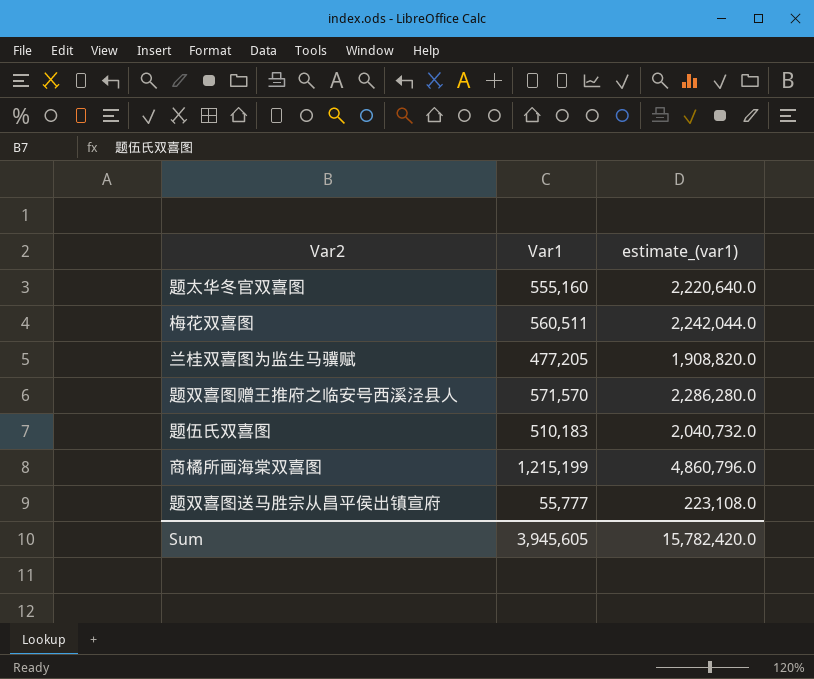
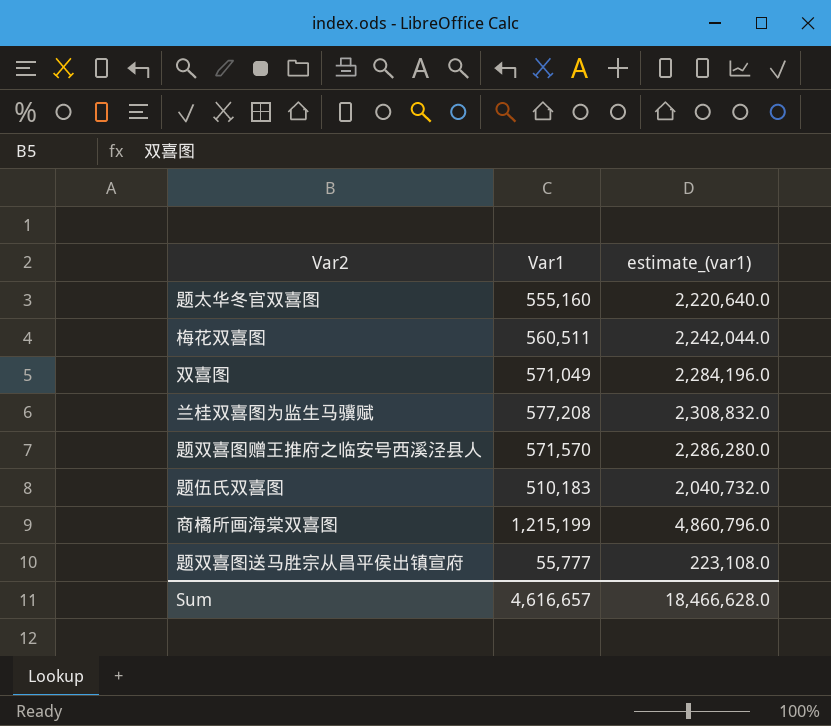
row 双喜图: none -> 571,049 | 2,284,196.0
兰桂双喜图为监生马骥赋 | Var1: 477,205 -> 577,208
兰桂双喜图为监生马骥赋 | estimate_(var1): 1,908,820.0 -> 2,308,832.0
Sum | Var1: 3,945,605 -> 4,616,657
Sum | estimate_(var1): 15,782,420.0 -> 18,466,628.0

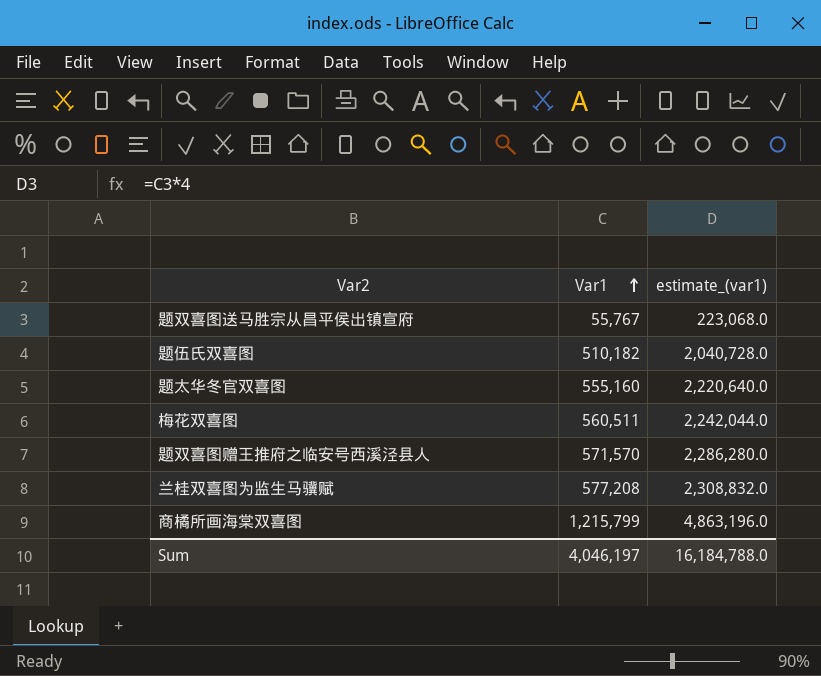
row order: none -> Var1 ascending
row 双喜图: 571,049 | 2,284,196.0 -> none
题双喜图送马胜宗从昌平侯出镇宣府 | Var1: 55,777 -> 55,767
题双喜图送马胜宗从昌平侯出镇宣府 | estimate_(var1): 223,108.0 -> 223,068.0
题伍氏双喜图 | Var1: 510,183 -> 510,182
题伍氏双喜图 | estimate_(var1): 2,040,732.0 -> 2,040,728.0
商橘所画海棠双喜图 | Var1: 1,215,199 -> 1,215,799
商橘所画海棠双喜图 | estimate_(var1): 4,860,796.0 -> 4,863,196.0
Sum | Var1: 4,616,657 -> 4,046,197
Sum | estimate_(var1): 18,466,628.0 -> 16,184,788.0

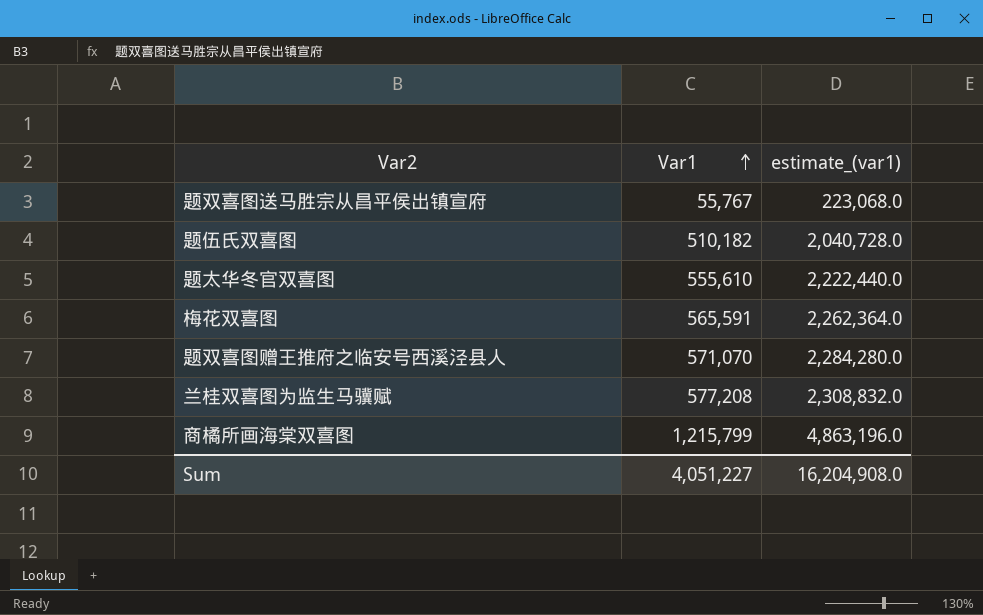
题太华冬官双喜图 | Var1: 555,160 -> 555,610
题太华冬官双喜图 | estimate_(var1): 2,220,640.0 -> 2,222,440.0
梅花双喜图 | Var1: 560,511 -> 565,591
梅花双喜图 | estimate_(var1): 2,242,044.0 -> 2,262,364.0
题双喜图赠王推府之临安号西溪泾县人 | Var1: 571,570 -> 571,070
题双喜图赠王推府之临安号西溪泾县人 | estimate_(var1): 2,286,280.0 -> 2,284,280.0
Sum | Var1: 4,046,197 -> 4,051,227
Sum | estimate_(var1): 16,184,788.0 -> 16,204,908.0

